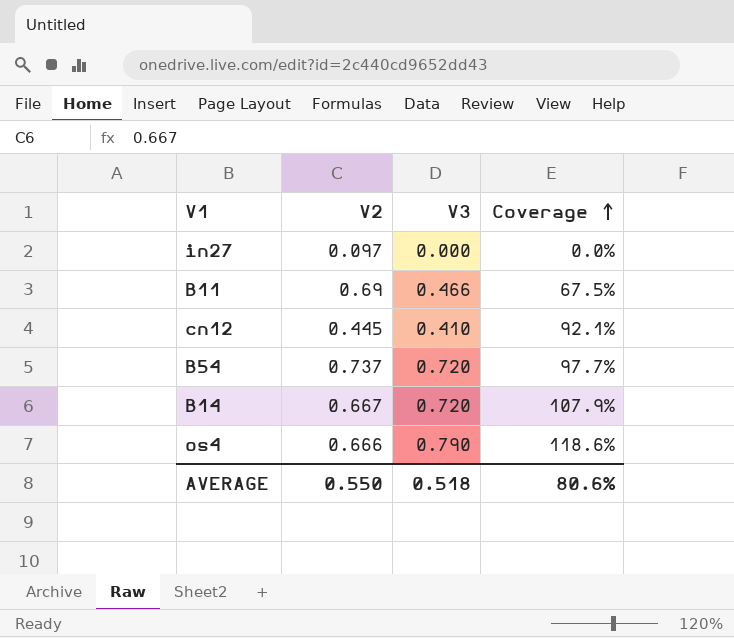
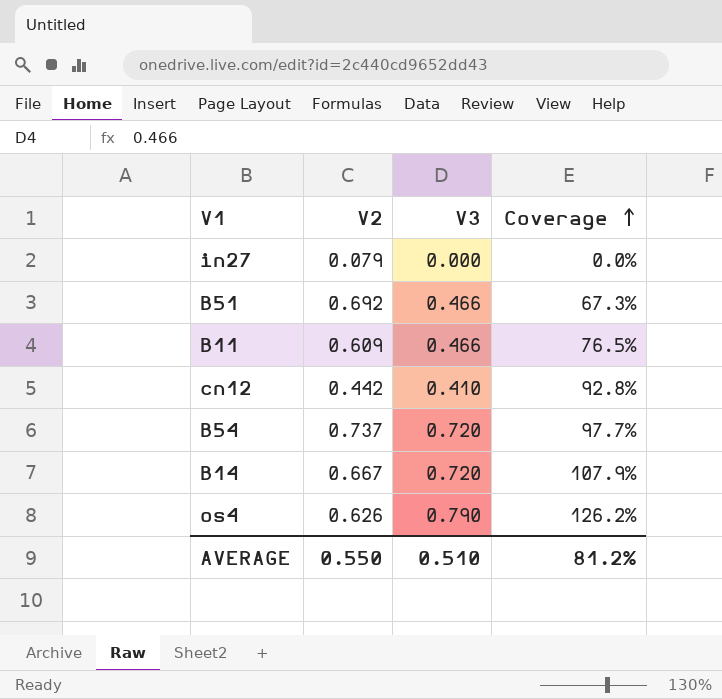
in27 | V2: 0.097 -> 0.079
row B51: none -> 0.692 | 0.466 | 67.3%
B11 | V2: 0.69 -> 0.609
B11 | Coverage: 67.5% -> 76.5%
cn12 | V2: 0.445 -> 0.442
cn12 | Coverage: 92.1% -> 92.8%
os4 | V2: 0.666 -> 0.626
os4 | Coverage: 118.6% -> 126.2%
AVERAGE | V3: 0.518 -> 0.510
AVERAGE | Coverage: 80.6% -> 81.2%

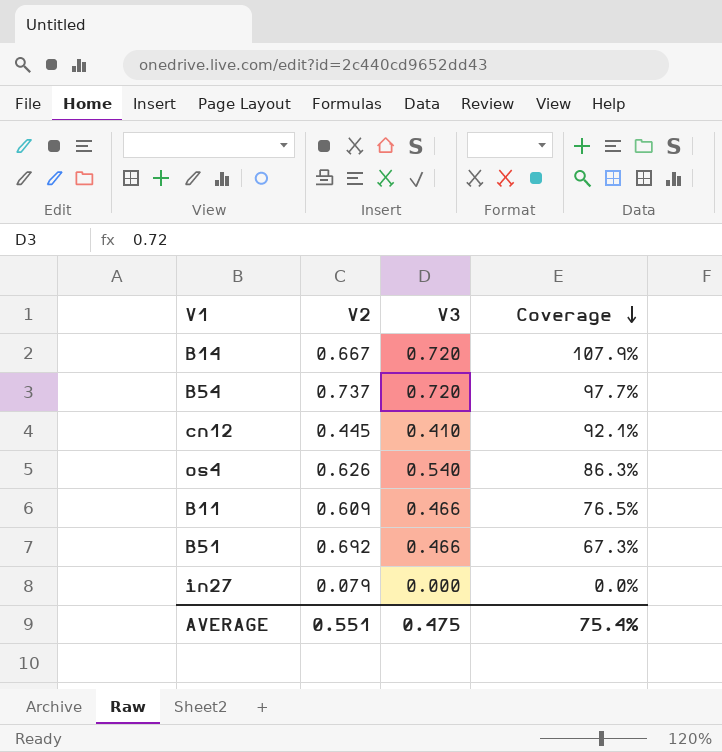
row order: Coverage ascending -> Coverage descending
cn12 | V2: 0.442 -> 0.445
cn12 | Coverage: 92.8% -> 92.1%
os4 | V3: 0.790 -> 0.540
os4 | Coverage: 126.2% -> 86.3%
AVERAGE | V2: 0.550 -> 0.551
AVERAGE | V3: 0.510 -> 0.475
AVERAGE | Coverage: 81.2% -> 75.4%

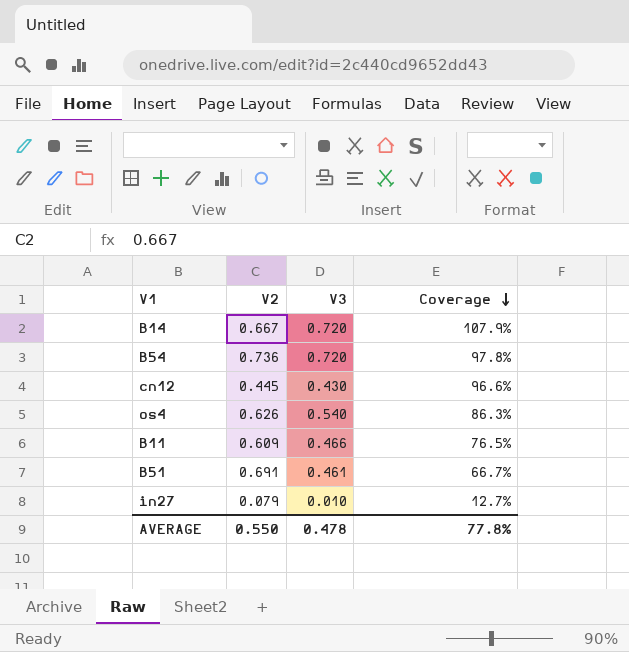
B54 | V2: 0.737 -> 0.736
B54 | Coverage: 97.7% -> 97.8%
cn12 | V3: 0.410 -> 0.430
cn12 | Coverage: 92.1% -> 96.6%
B51 | V2: 0.692 -> 0.691
B51 | V3: 0.466 -> 0.461
B51 | Coverage: 67.3% -> 66.7%
in27 | V3: 0.000 -> 0.010
in27 | Coverage: 0.0% -> 12.7%
AVERAGE | V2: 0.551 -> 0.550
AVERAGE | V3: 0.475 -> 0.478
AVERAGE | Coverage: 75.4% -> 77.8%

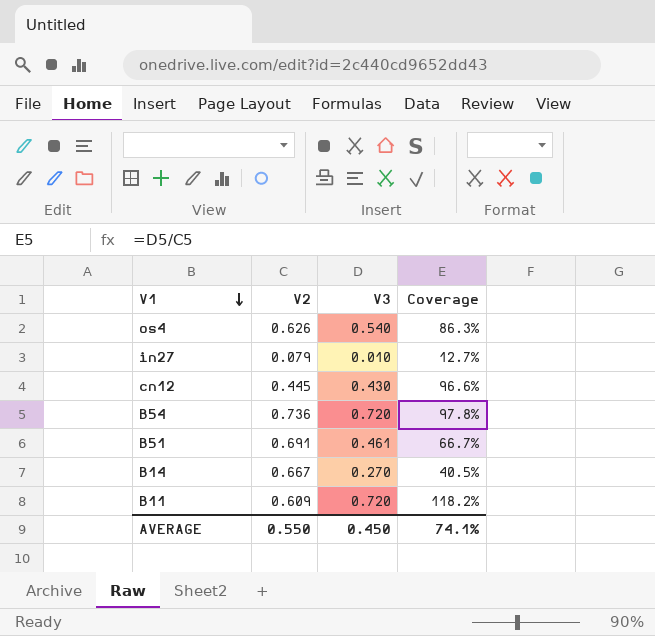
row order: Coverage descending -> V1 descending
B14 | V3: 0.720 -> 0.270
B14 | Coverage: 107.9% -> 40.5%
B11 | V3: 0.466 -> 0.720
B11 | Coverage: 76.5% -> 118.2%
AVERAGE | V3: 0.478 -> 0.450
AVERAGE | Coverage: 77.8% -> 74.1%

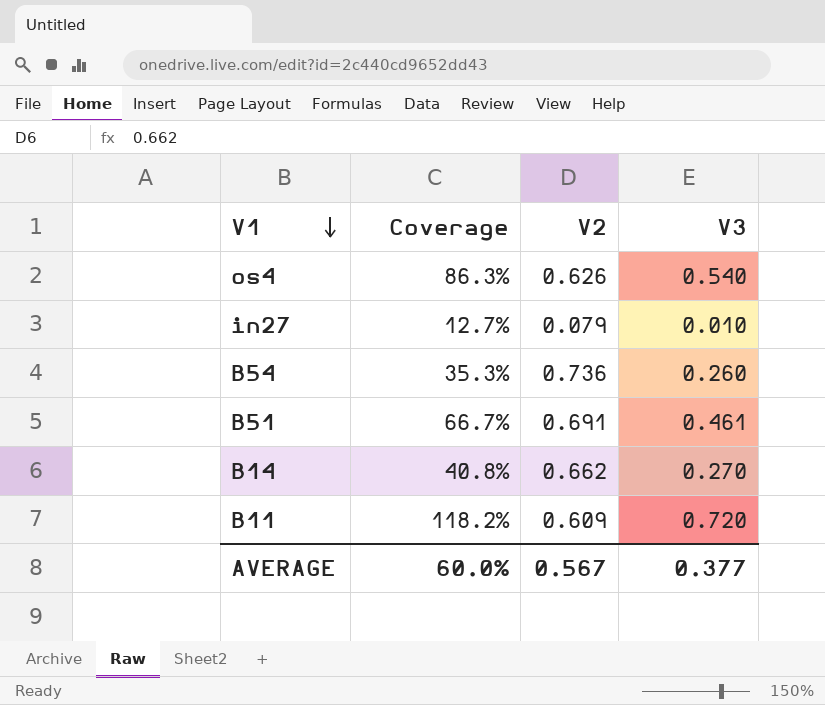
column Coverage | position: 4 -> 2
row cn12: 0.445 | 0.430 | 96.6% -> none
B54 | Coverage: 97.8% -> 35.3%
B54 | V3: 0.720 -> 0.260
B14 | Coverage: 40.5% -> 40.8%
B14 | V2: 0.667 -> 0.662
AVERAGE | Coverage: 74.1% -> 60.0%
AVERAGE | V2: 0.550 -> 0.567
AVERAGE | V3: 0.450 -> 0.377

